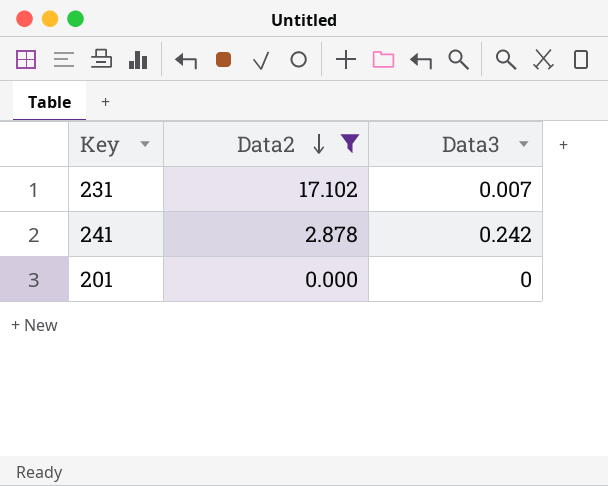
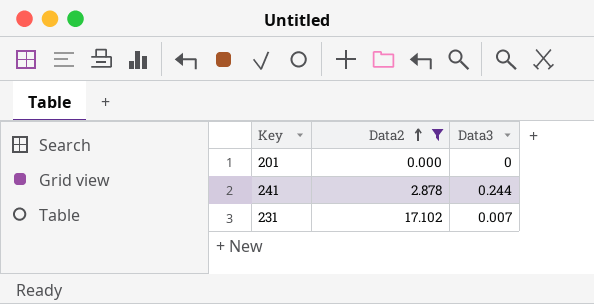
row order: Data2 descending -> Data2 ascending
241 | Data3: 0.242 -> 0.244

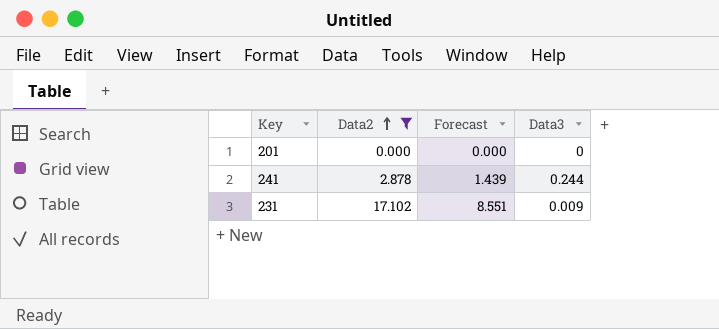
column Forecast | formula: none -> [Data2] * 0.5
231 | Data3: 0.007 -> 0.009

